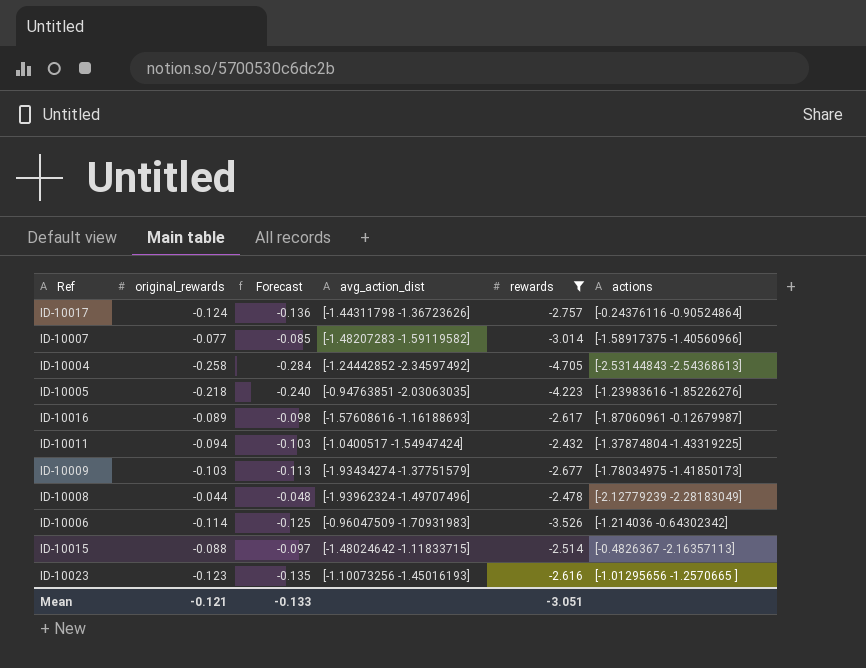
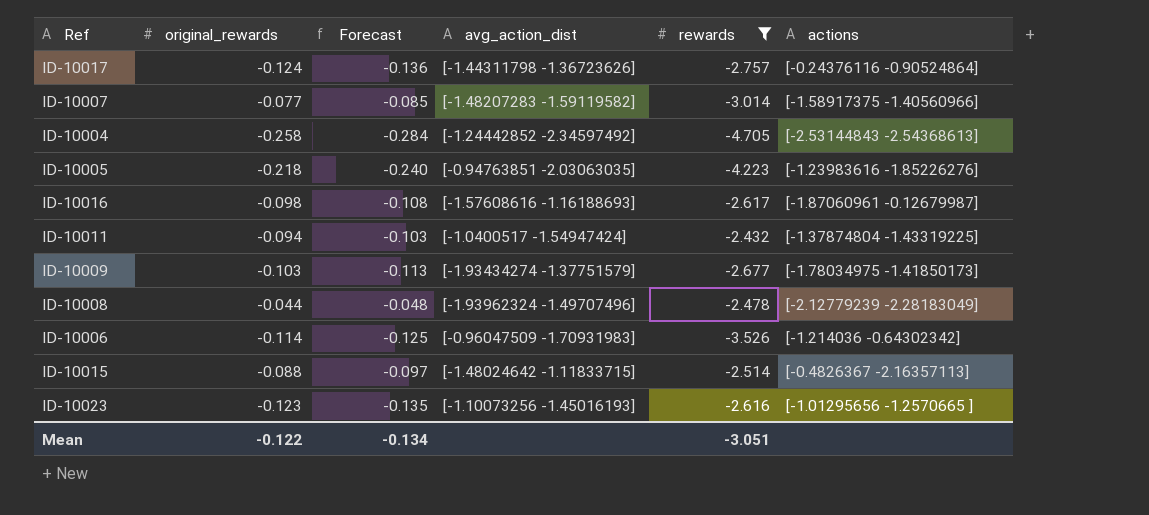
ID-10016 | original_rewards: -0.089 -> -0.098
ID-10016 | Forecast: -0.098 -> -0.108
Mean | original_rewards: -0.121 -> -0.122
Mean | Forecast: -0.133 -> -0.134

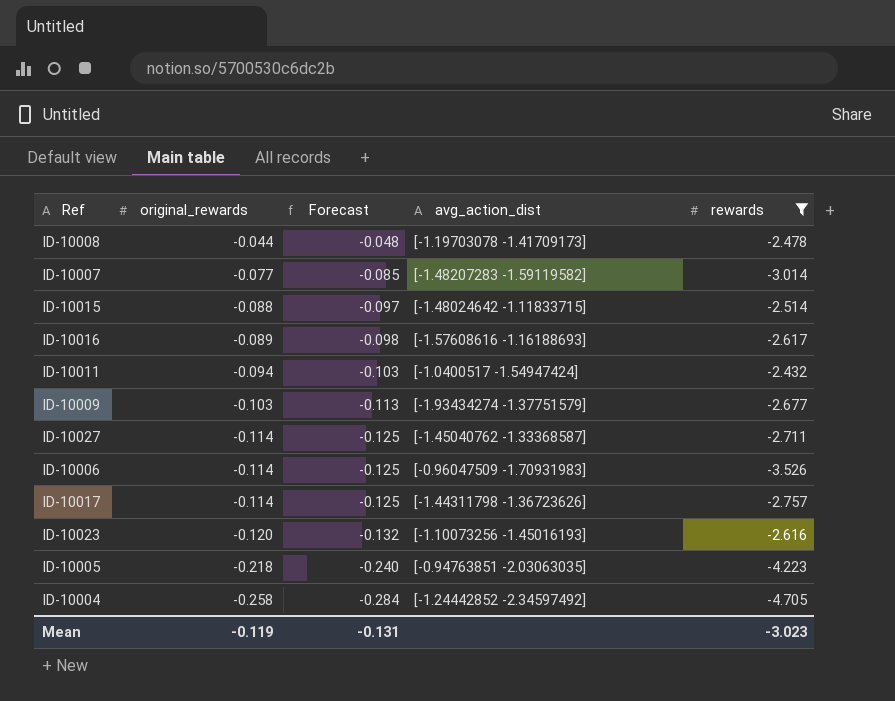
row order: none -> original_rewards descending
column actions | position: 6 -> none
ID-10008 | avg_action_dist: [-1.93962324 -1.49707496] -> [-1.19703078 -1.41709173]
ID-10016 | original_rewards: -0.098 -> -0.089
ID-10016 | Forecast: -0.108 -> -0.098
row ID-10027: none -> -0.114 | -0.125 | [-1.45040762 -1.33368587] | -2.711
ID-10017 | original_rewards: -0.124 -> -0.114
ID-10017 | Forecast: -0.136 -> -0.125
ID-10023 | original_rewards: -0.123 -> -0.120
ID-10023 | Forecast: -0.135 -> -0.132
Mean | original_rewards: -0.122 -> -0.119
Mean | Forecast: -0.134 -> -0.131
Mean | rewards: -3.051 -> -3.023

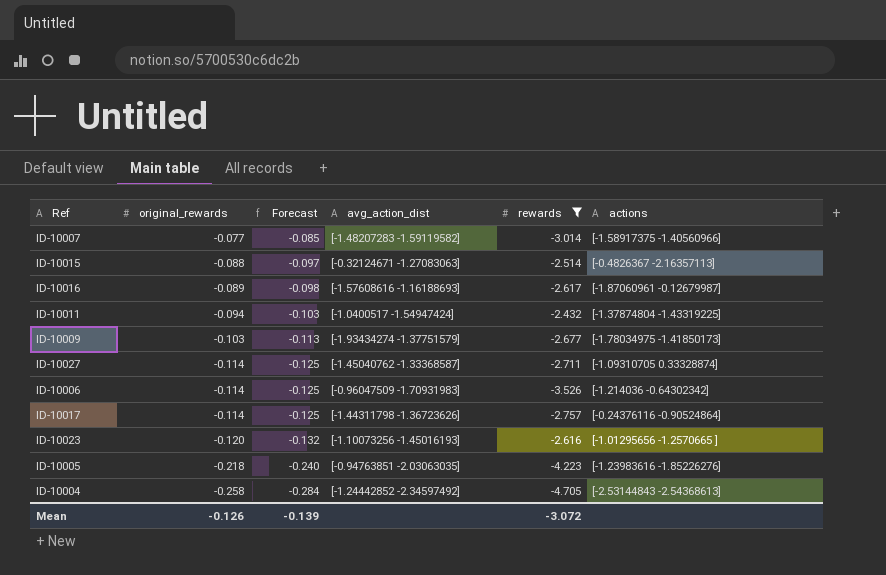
column actions | position: none -> 6
row ID-10008: -0.044 | -0.048 | [-1.19703078 -1.41709173] | -2.478 -> none
ID-10015 | avg_action_dist: [-1.48024642 -1.11833715] -> [-0.32124671 -1.27083063]
Mean | original_rewards: -0.119 -> -0.126
Mean | Forecast: -0.131 -> -0.139
Mean | rewards: -3.023 -> -3.072

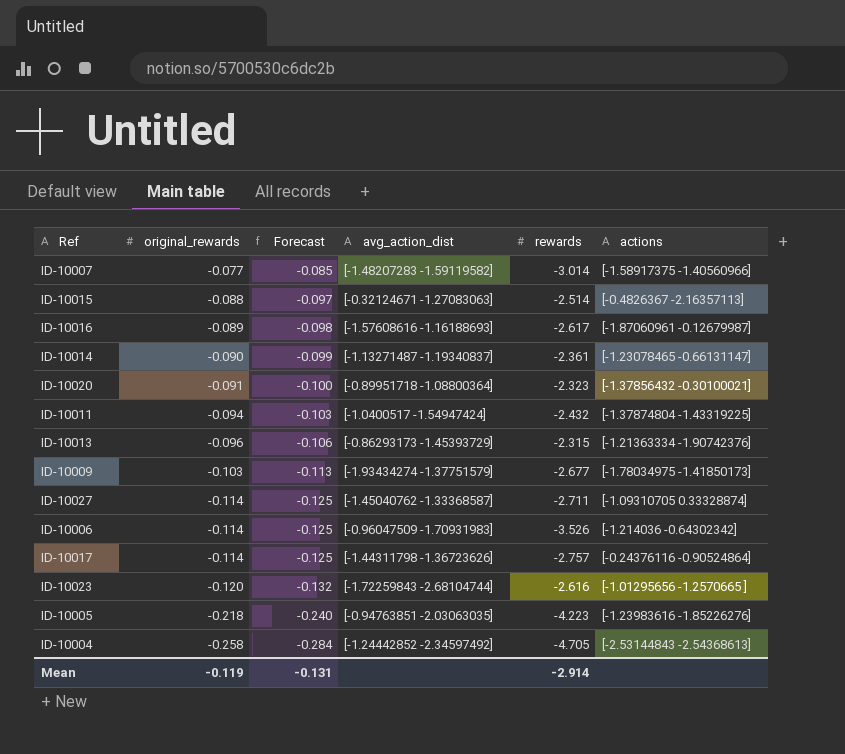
filter: rewards <= -2.432 -> none
ID-10023 | avg_action_dist: [-1.10073256 -1.45016193] -> [-1.72259843 -2.68104744]
Mean | original_rewards: -0.126 -> -0.119
Mean | Forecast: -0.139 -> -0.131
Mean | rewards: -3.072 -> -2.914

